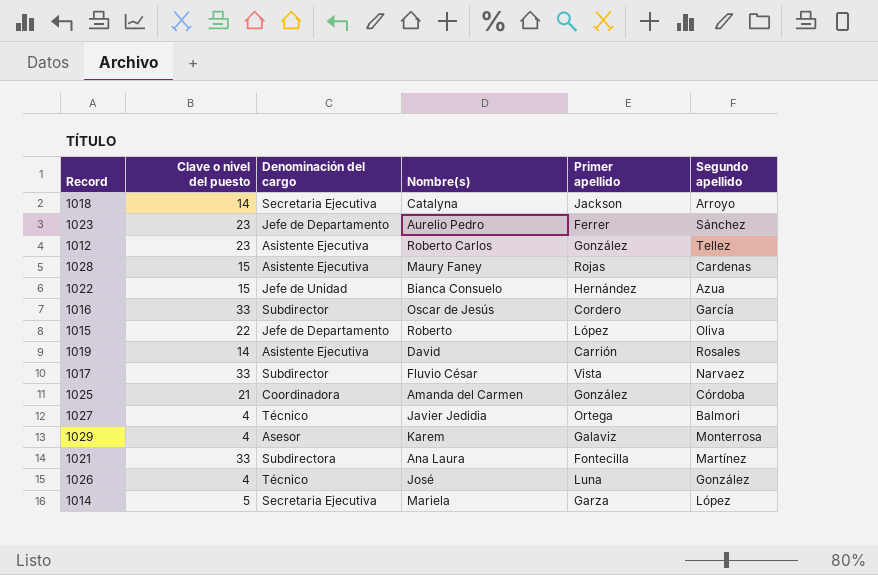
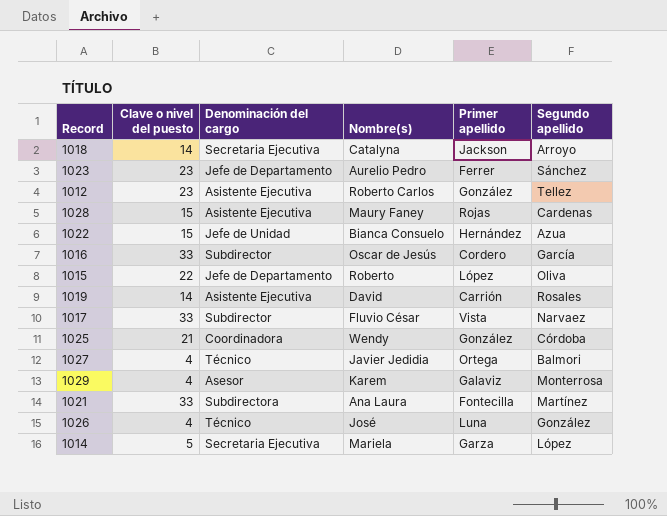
1025 | Nombre(s): Amanda del Carmen -> Wendy

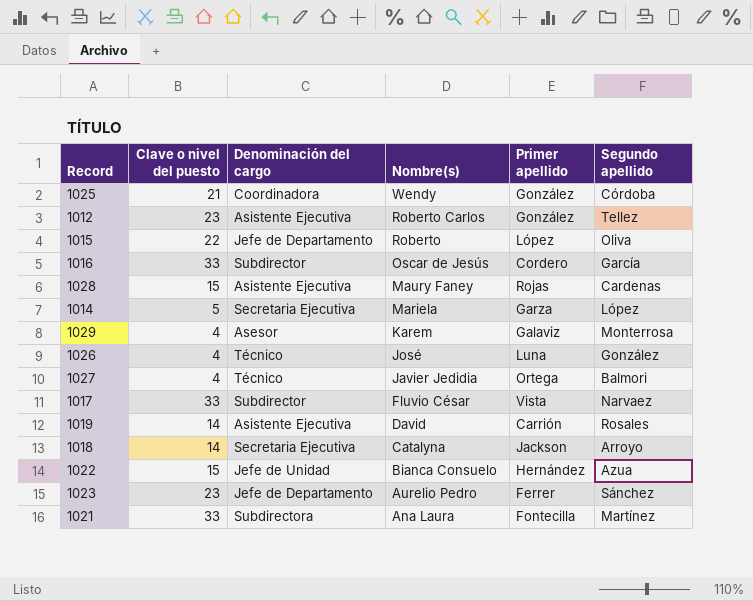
row order: none -> Nombre(s) descending

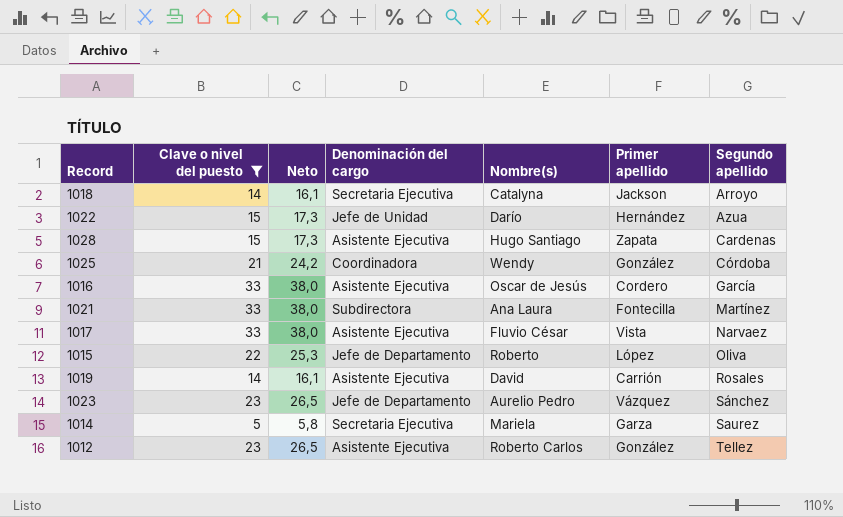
filter: none -> Clave o nivel del puesto != 4
row order: Nombre(s) descending -> Segundo apellido ascending
column Neto | formula: none -> [Clave o nivel del puesto] * 1,15
1022 | Nombre(s): Bianca Consuelo -> Darío
1028 | Nombre(s): Maury Faney -> Hugo Santiago
1028 | Primer apellido: Rojas -> Zapata
1016 | Denominación del cargo: Subdirector -> Asistente Ejecutiva
1017 | Denominación del cargo: Subdirector -> Asistente Ejecutiva
1023 | Primer apellido: Ferrer -> Vázquez
1014 | Segundo apellido: López -> Saurez

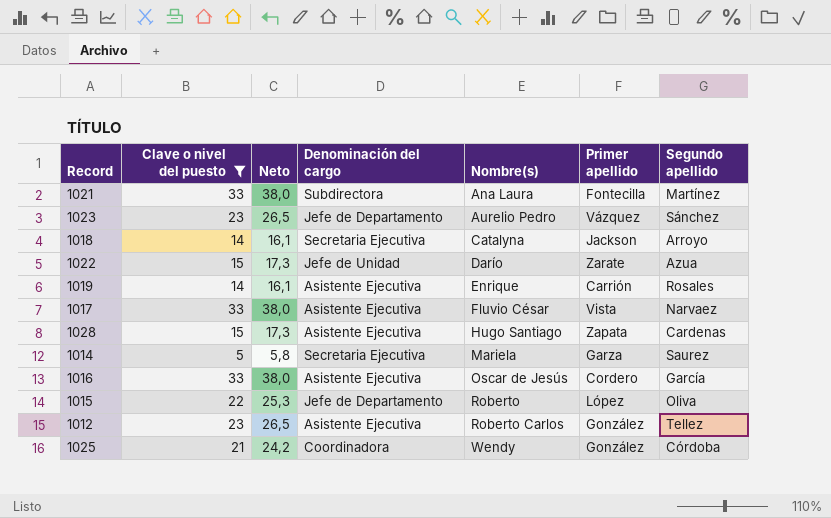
row order: Segundo apellido ascending -> Nombre(s) ascending
1022 | Primer apellido: Hernández -> Zarate
1019 | Nombre(s): David -> Enrique

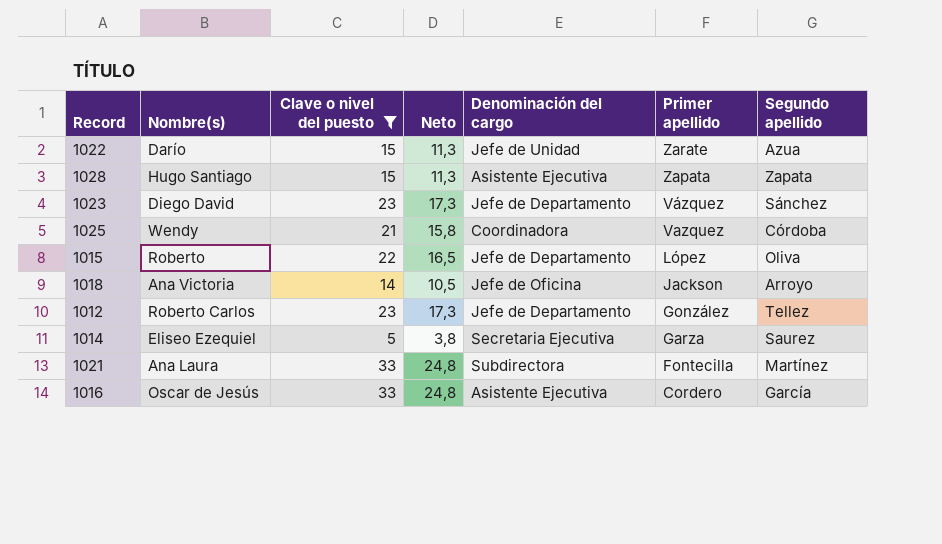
row order: Nombre(s) ascending -> Primer apellido descending
column Nombre(s) | position: 5 -> 2
column Neto | formula: [Clave o nivel del puesto] * 1,15 -> [Clave o nivel del puesto] * 0,75
row 1019: 14 | 16,1 | Asistente Ejecutiva | Enrique | Carrión | Rosales -> none
row 1017: 33 | 38,0 | Asistente Ejecutiva | Fluvio César | Vista | Narvaez -> none
1028 | Segundo apellido: Cardenas -> Zapata
1023 | Nombre(s): Aurelio Pedro -> Diego David
1025 | Primer apellido: González -> Vazquez
1018 | Nombre(s): Catalyna -> Ana Victoria
1018 | Denominación del cargo: Secretaria Ejecutiva -> Jefe de Oficina
1012 | Denominación del cargo: Asistente Ejecutiva -> Jefe de Departamento
1014 | Nombre(s): Mariela -> Eliseo Ezequiel

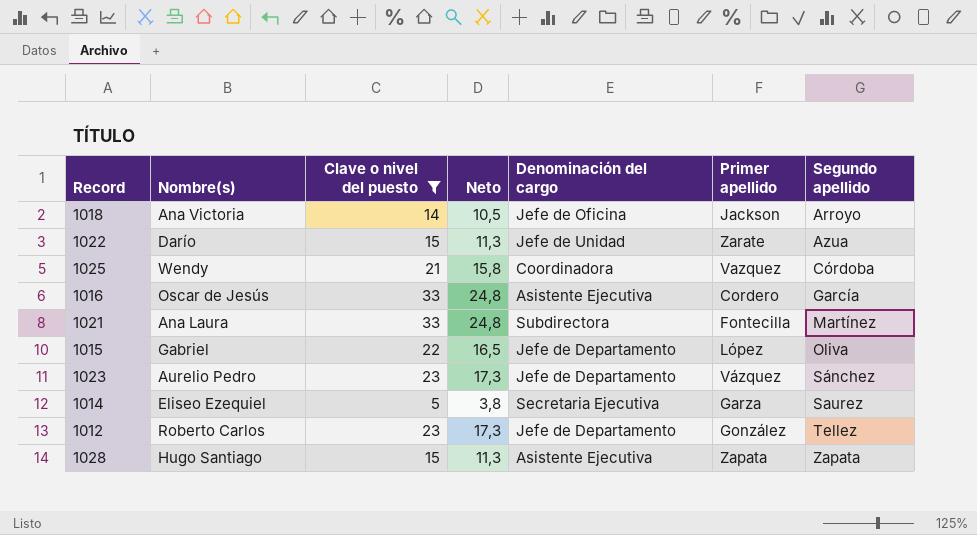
row order: Primer apellido descending -> Segundo apellido ascending
1015 | Nombre(s): Roberto -> Gabriel
1023 | Nombre(s): Diego David -> Aurelio Pedro

